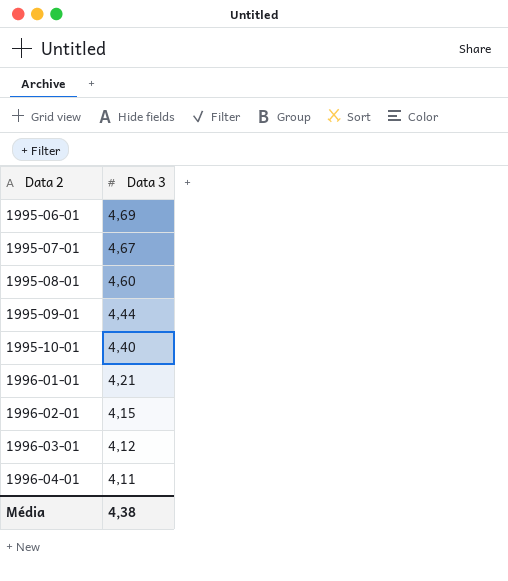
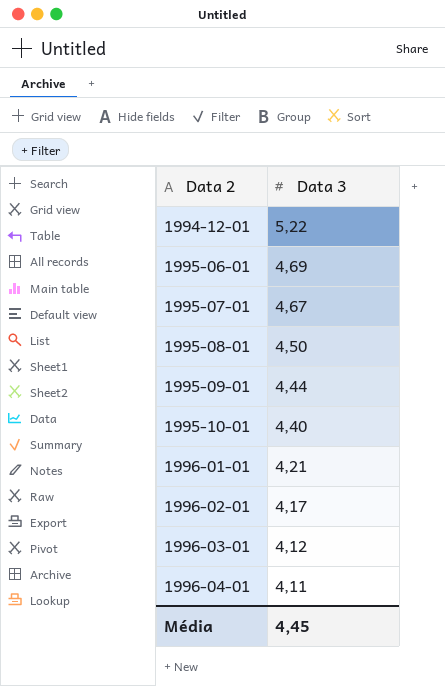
row 1994-12-01: none -> 5,22
1995-08-01 | Data 3: 4,60 -> 4,50
1996-02-01 | Data 3: 4,15 -> 4,17
Média | Data 3: 4,38 -> 4,45

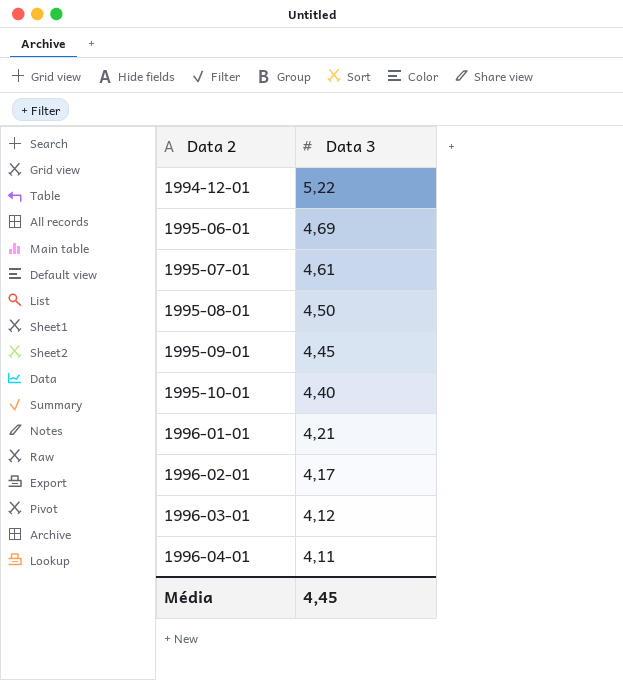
1995-07-01 | Data 3: 4,67 -> 4,61
1995-09-01 | Data 3: 4,44 -> 4,45

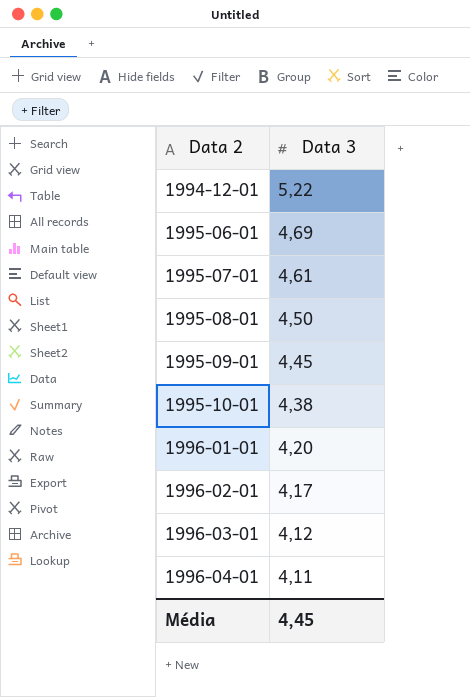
1995-10-01 | Data 3: 4,40 -> 4,38
1996-01-01 | Data 3: 4,21 -> 4,20

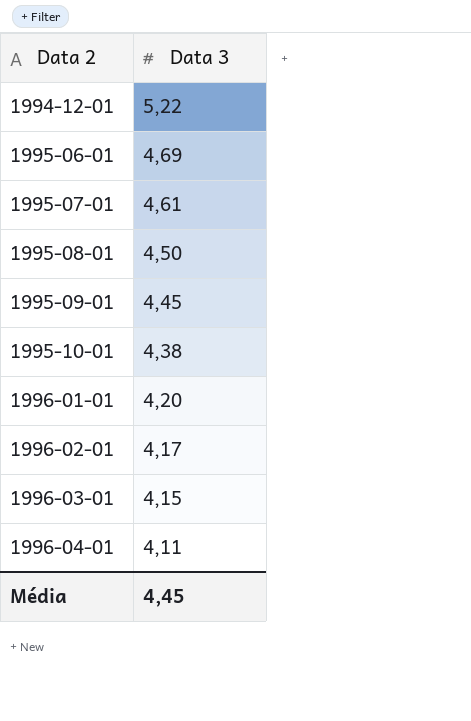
1996-03-01 | Data 3: 4,12 -> 4,15

